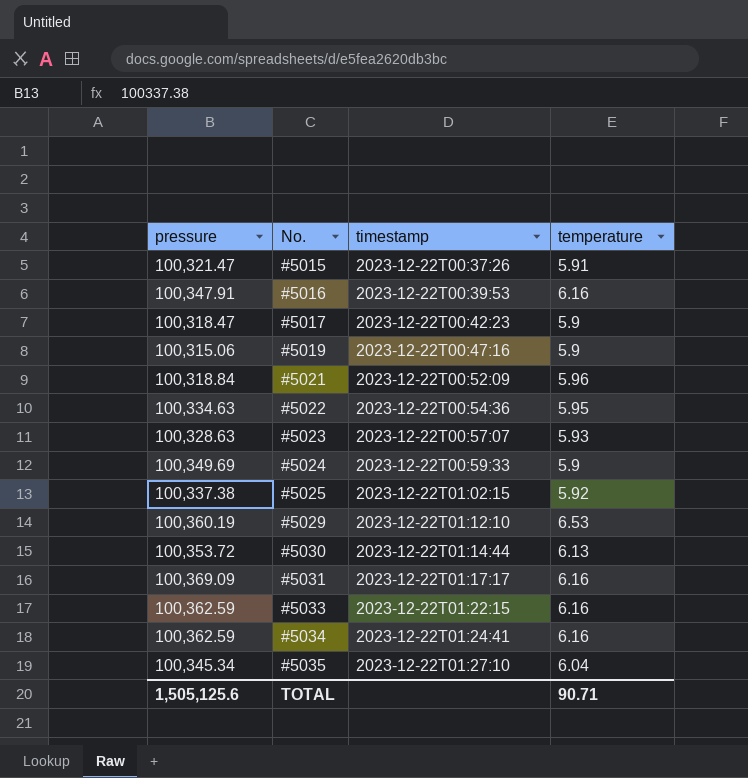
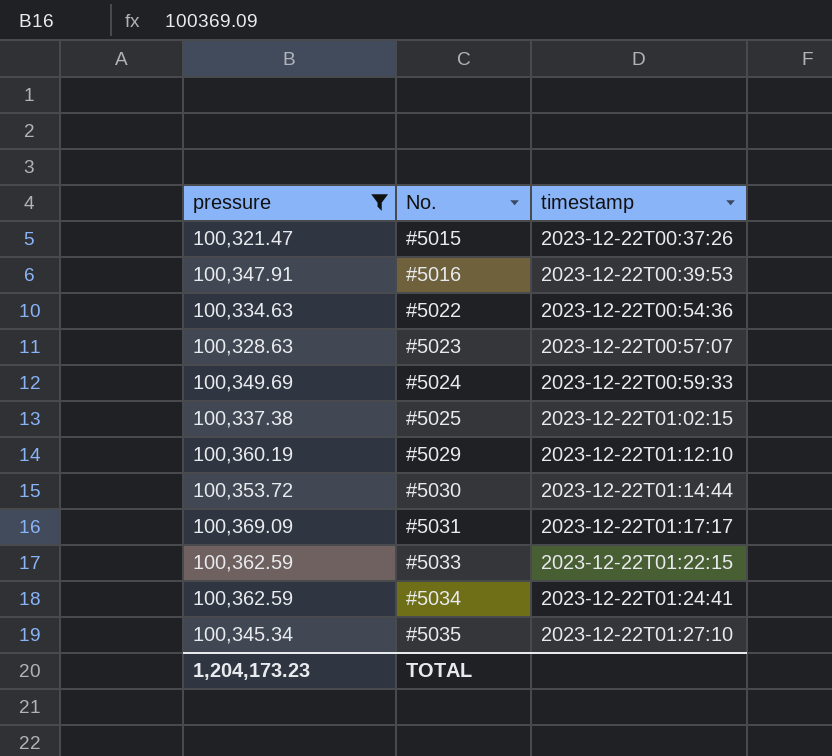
filter: none -> pressure >= 100,321.47
column temperature | position: 4 -> none
TOTAL | pressure: 1,505,125.6 -> 1,204,173.23

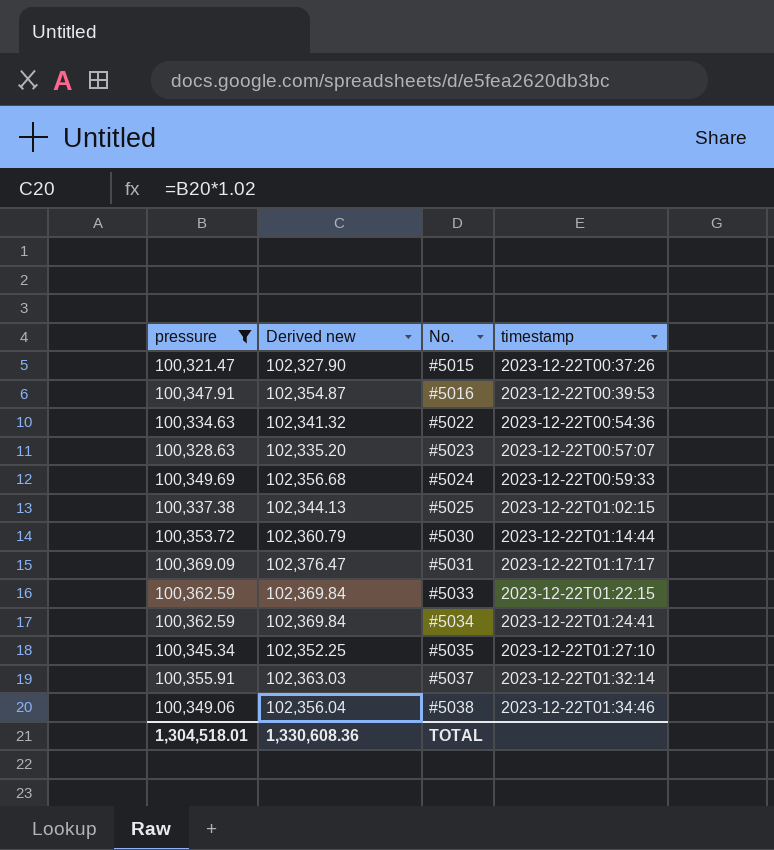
column Derived new | formula: none -> [pressure] * 1.02
row #5029: 100,360.19 | 2023-12-22T01:12:10 -> none
row #5037: none -> 100,355.91 | 102,363.03 | 2023-12-22T01:32:14
row #5038: none -> 100,349.06 | 102,356.04 | 2023-12-22T01:34:46
TOTAL | pressure: 1,204,173.23 -> 1,304,518.01

